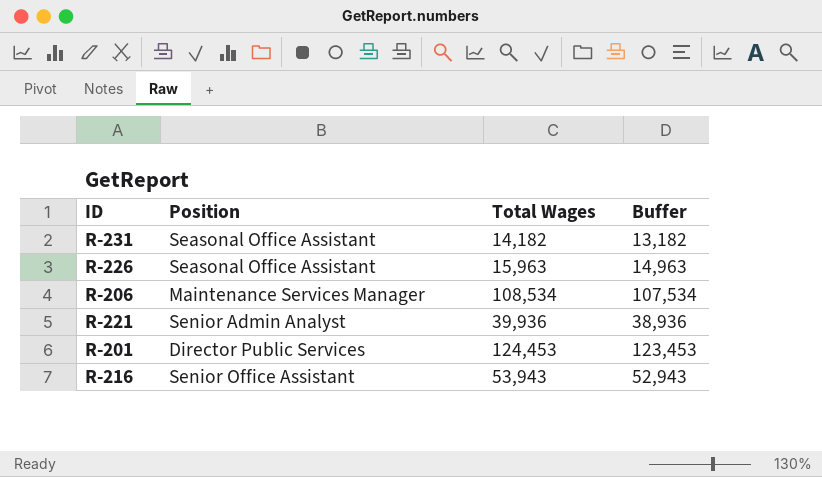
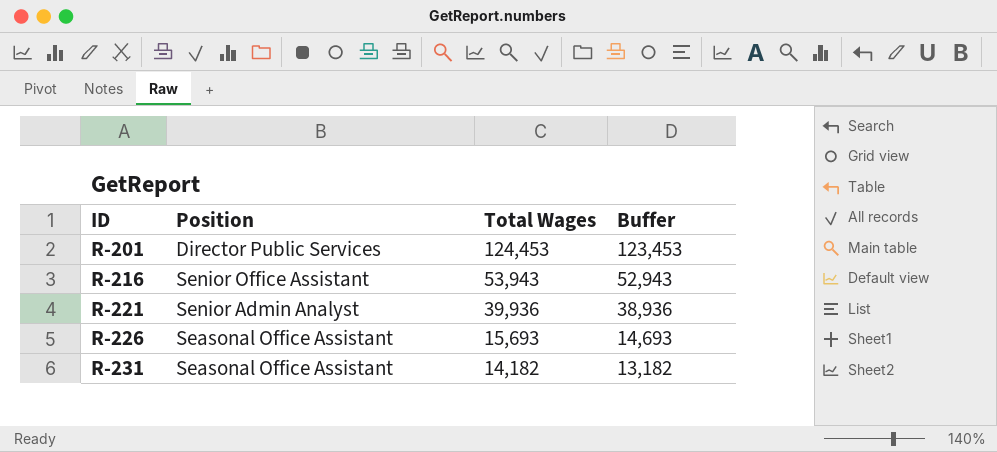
row order: none -> ID ascending
row R-206: Maintenance Services Manager | 108,534 | 107,534 -> none
R-226 | Total Wages: 15,963 -> 15,693
R-226 | Buffer: 14,963 -> 14,693

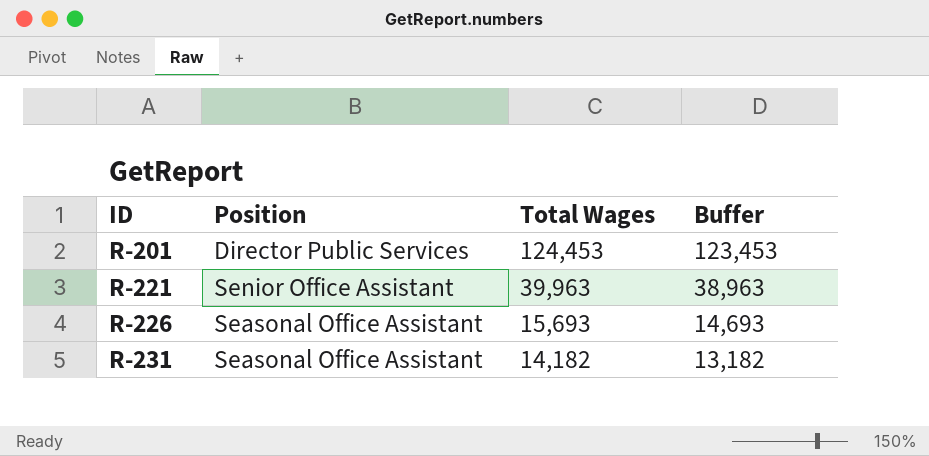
row R-216: Senior Office Assistant | 53,943 | 52,943 -> none
R-221 | Position: Senior Admin Analyst -> Senior Office Assistant
R-221 | Total Wages: 39,936 -> 39,963
R-221 | Buffer: 38,936 -> 38,963

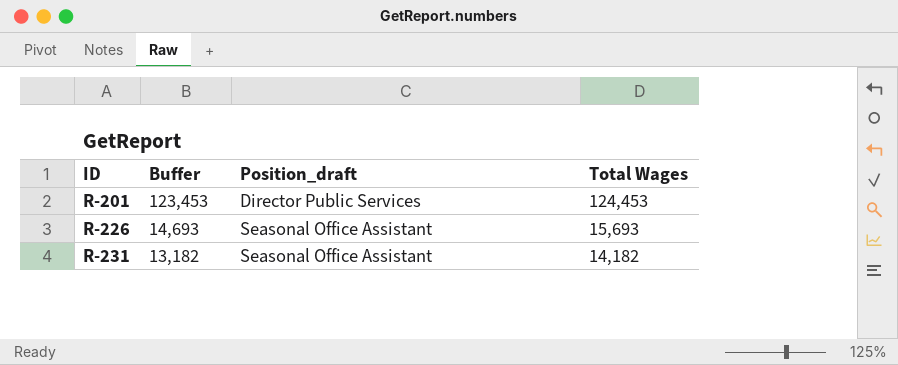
column Buffer | position: 4 -> 2
column name: Position -> Position_draft
row R-221: Senior Office Assistant | 39,963 | 38,963 -> none

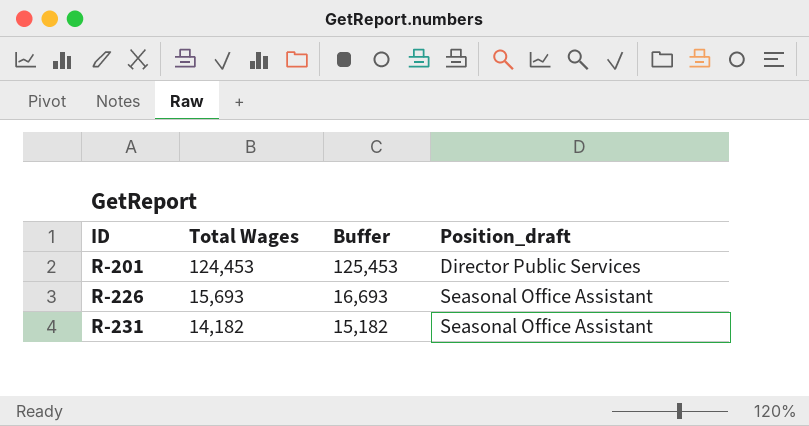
column Total Wages | position: 4 -> 2
column Buffer | formula: [Total Wages] - 1000 -> [Total Wages] + 1000

